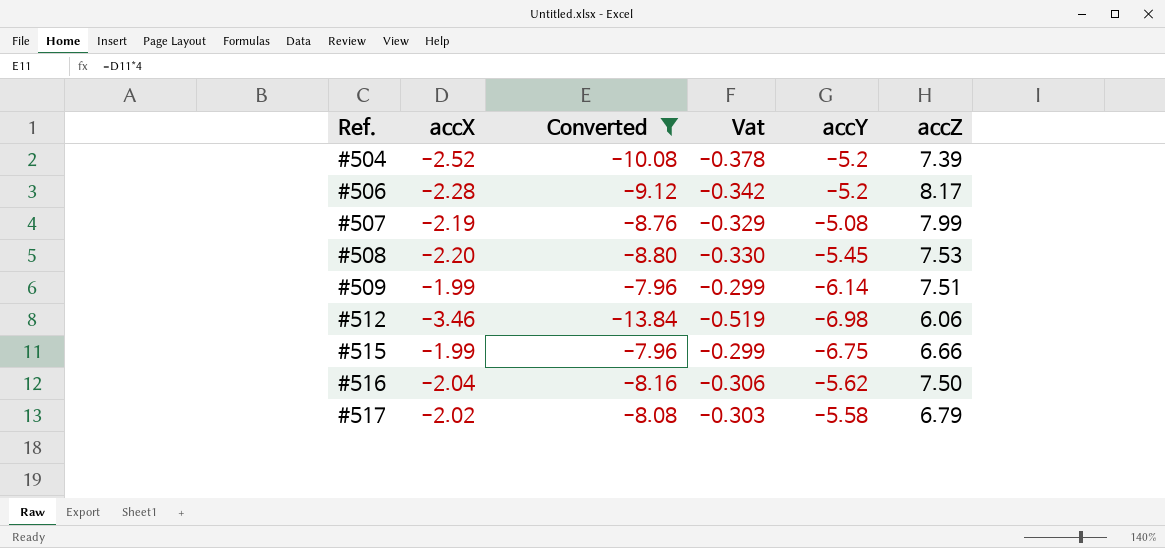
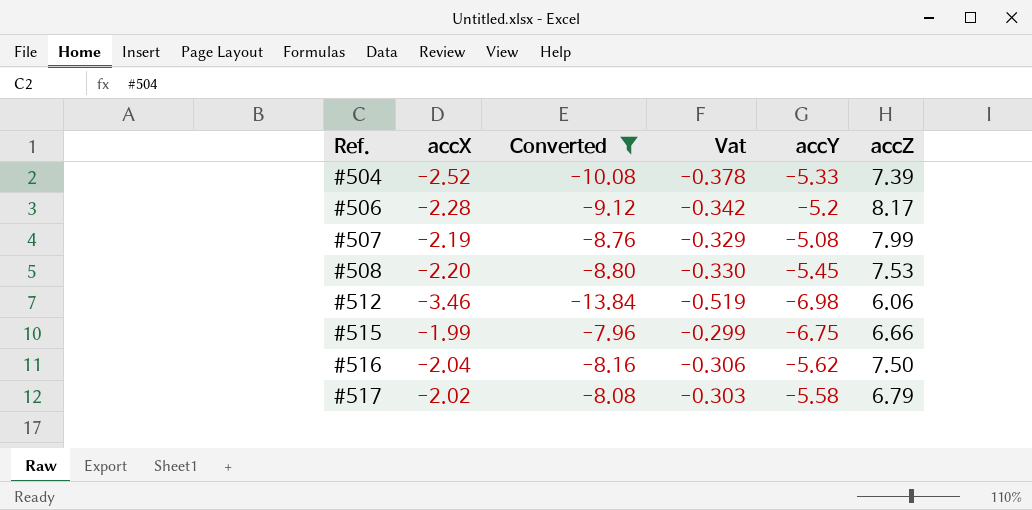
row #509: -1.99 | -7.96 | -0.299 | -6.14 | 7.51 -> none
#504 | accY: -5.2 -> -5.33

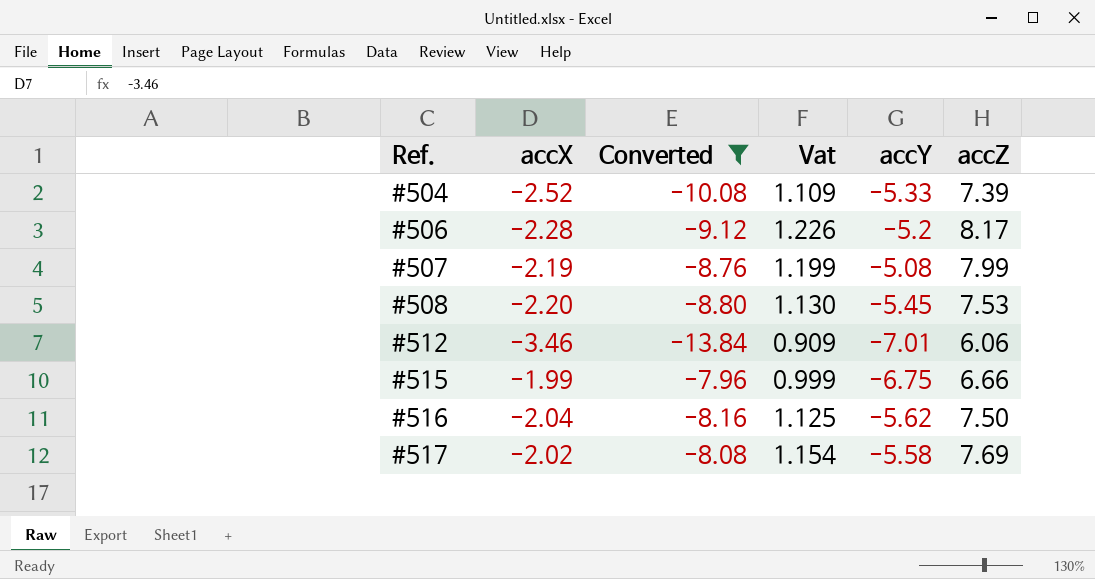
column Vat | formula: [accX] * 0.15 -> [accZ] * 0.15
#512 | accY: -6.98 -> -7.01
#517 | accZ: 6.79 -> 7.69

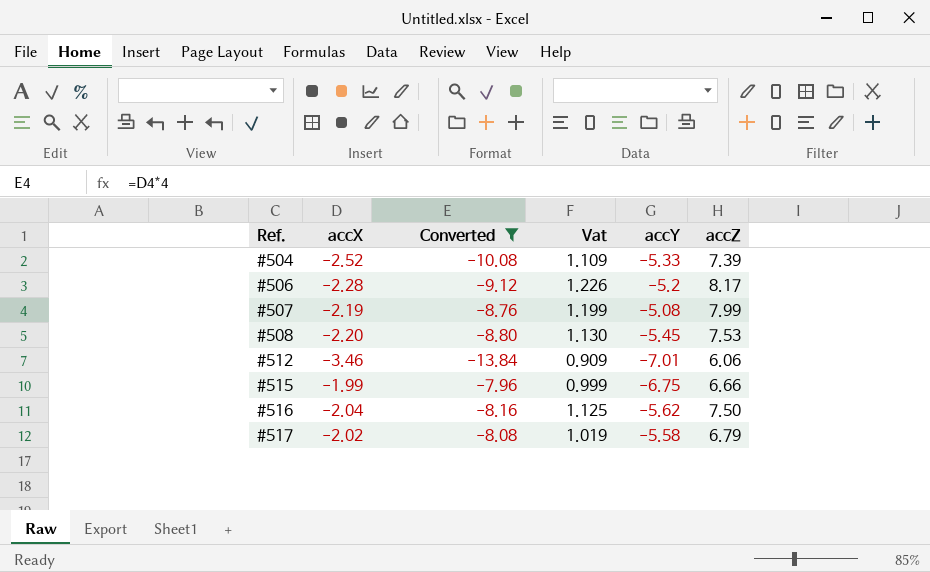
#517 | Vat: 1.154 -> 1.019
#517 | accZ: 7.69 -> 6.79

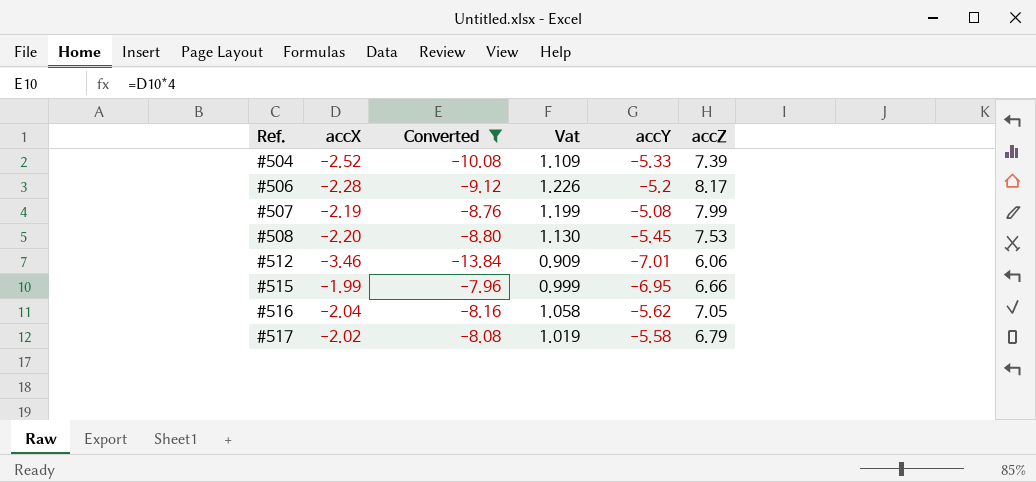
#515 | accY: -6.75 -> -6.95
#516 | Vat: 1.125 -> 1.058
#516 | accZ: 7.50 -> 7.05

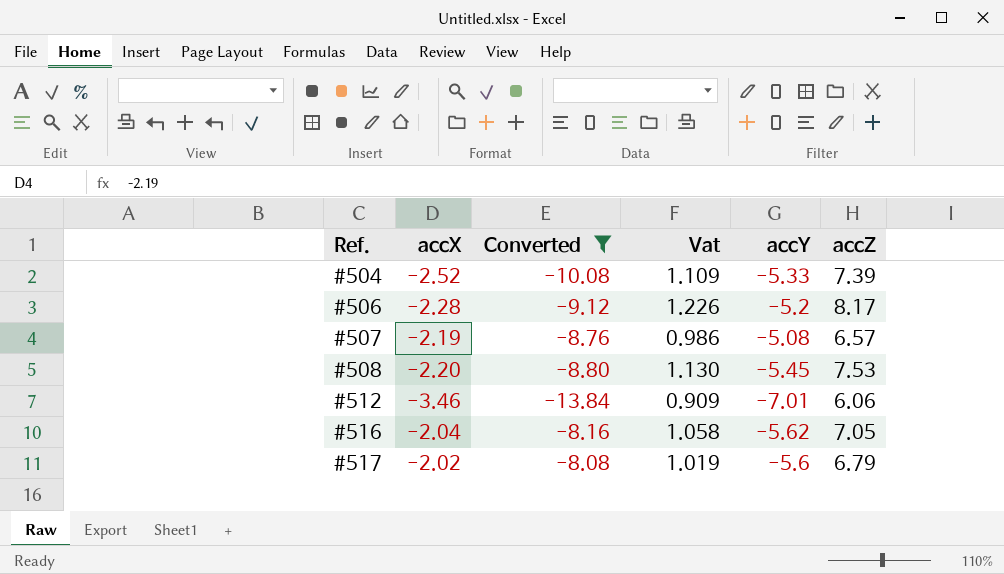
row #515: -1.99 | -7.96 | 0.999 | -6.95 | 6.66 -> none
#507 | Vat: 1.199 -> 0.986
#507 | accZ: 7.99 -> 6.57
#517 | accY: -5.58 -> -5.6

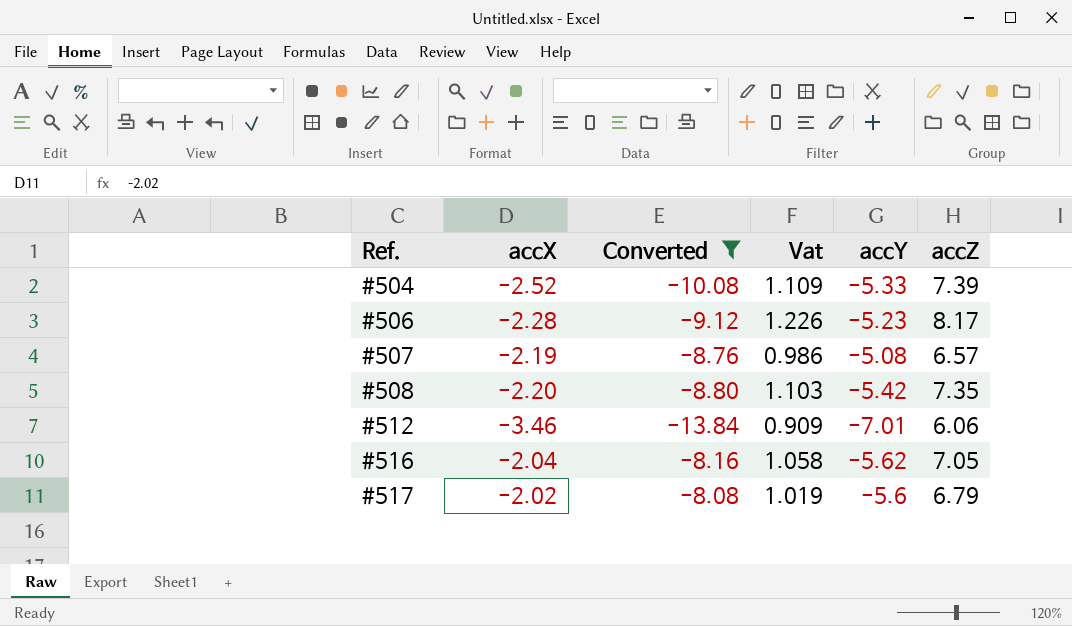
#506 | accY: -5.2 -> -5.23
#508 | Vat: 1.130 -> 1.103
#508 | accY: -5.45 -> -5.42
#508 | accZ: 7.53 -> 7.35

